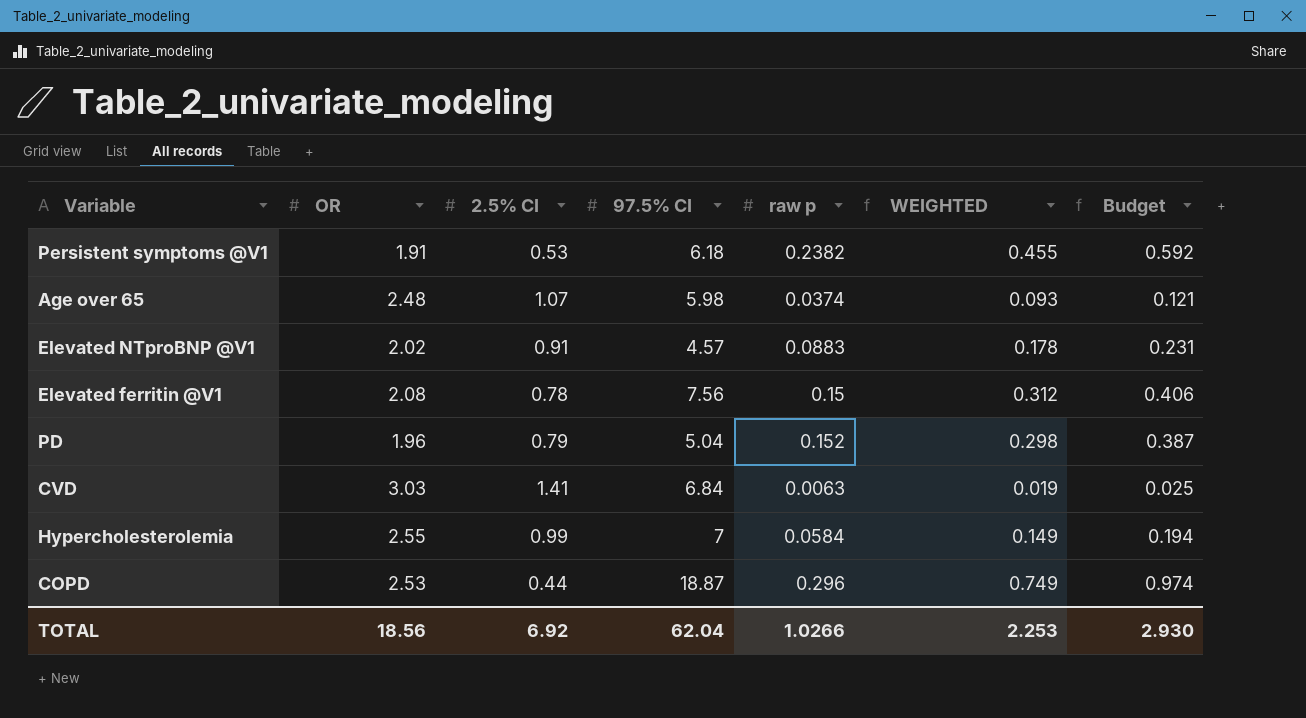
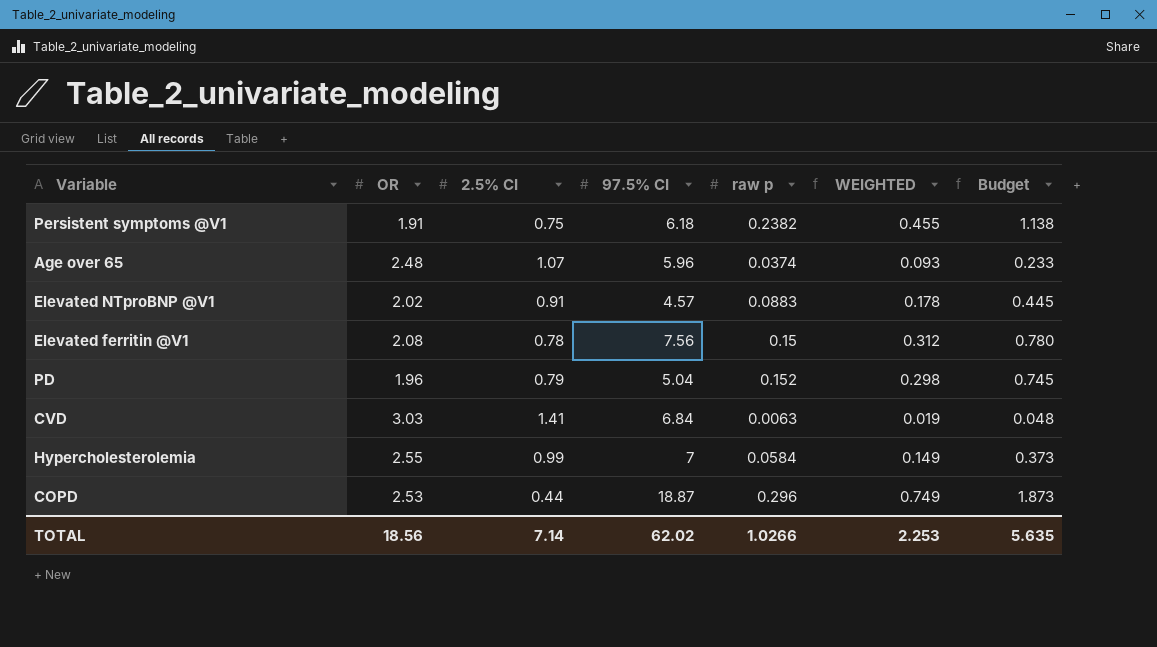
column Budget | formula: [WEIGHTED] * 1.3 -> [WEIGHTED] * 2.5
Persistent symptoms @V1 | 2.5% CI: 0.53 -> 0.75
Age over 65 | 97.5% CI: 5.98 -> 5.96
TOTAL | 2.5% CI: 6.92 -> 7.14
TOTAL | 97.5% CI: 62.04 -> 62.02
TOTAL | Budget: 2.930 -> 5.635

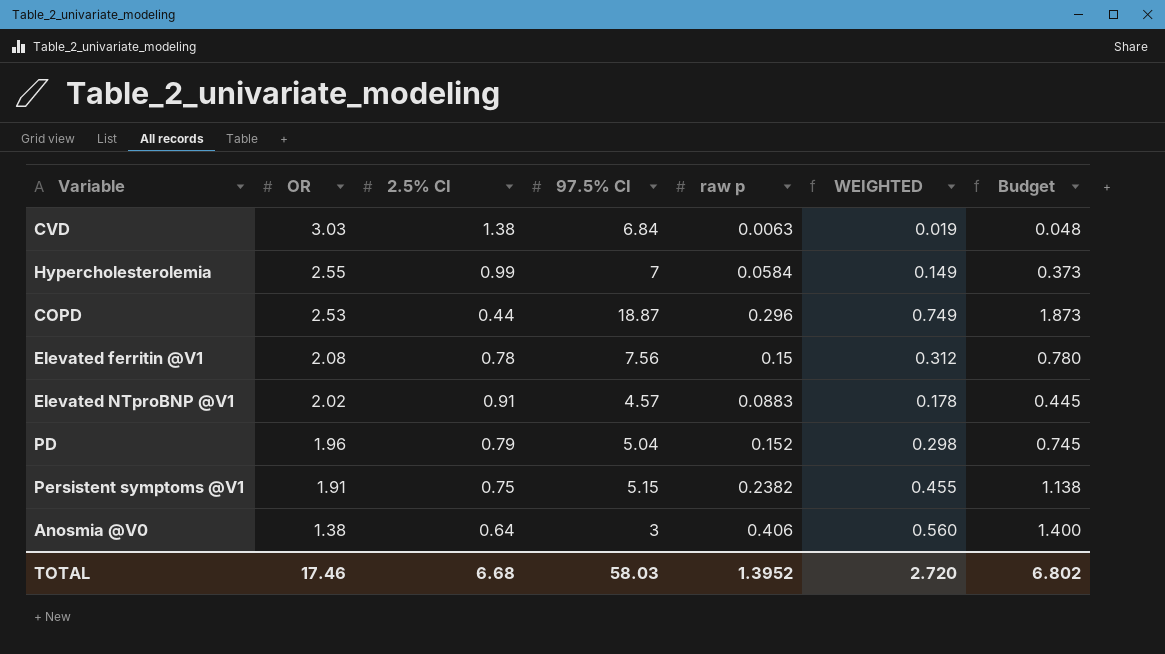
row order: none -> OR descending
row Age over 65: 2.48 | 1.07 | 5.96 | 0.0374 | 0.093 | 0.233 -> none
CVD | 2.5% CI: 1.41 -> 1.38
Persistent symptoms @V1 | 97.5% CI: 6.18 -> 5.15
row Anosmia @V0: none -> 1.38 | 0.64 | 3 | 0.406 | 0.560 | 1.400
TOTAL | OR: 18.56 -> 17.46
TOTAL | 2.5% CI: 7.14 -> 6.68
TOTAL | 97.5% CI: 62.02 -> 58.03
TOTAL | raw p: 1.0266 -> 1.3952
TOTAL | WEIGHTED: 2.253 -> 2.720
TOTAL | Budget: 5.635 -> 6.802

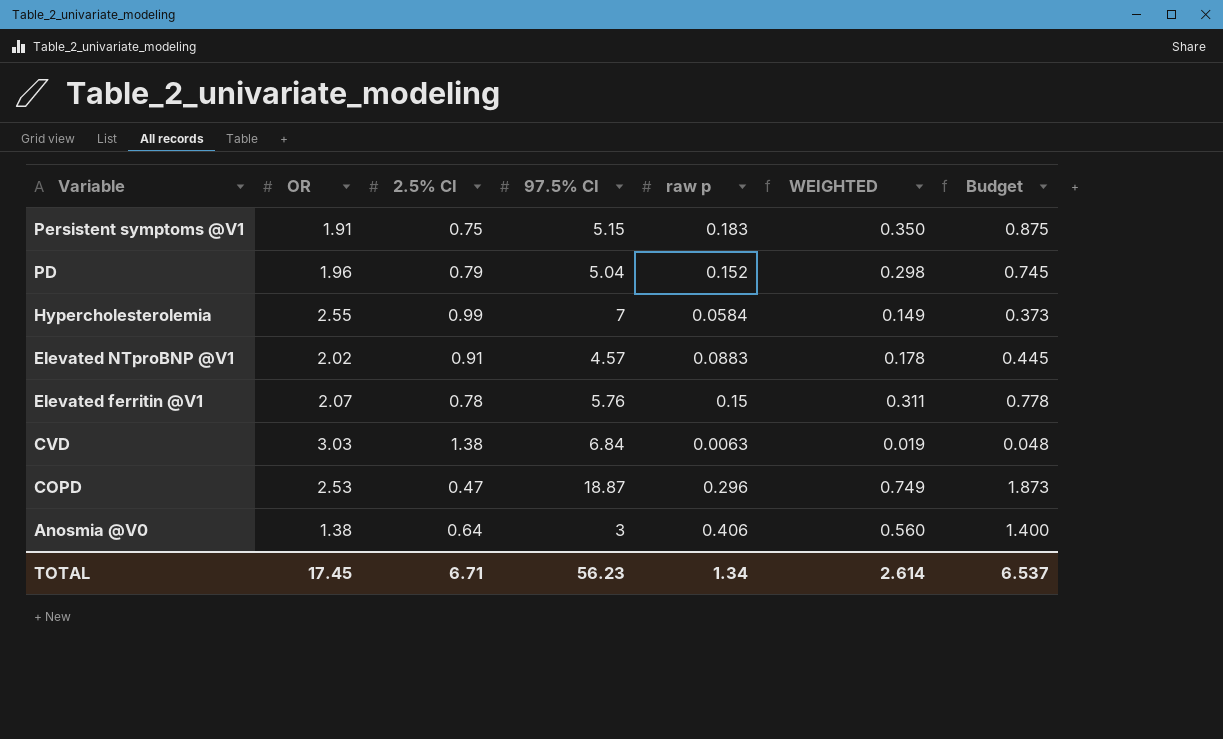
row order: OR descending -> Variable descending
Persistent symptoms @V1 | raw p: 0.2382 -> 0.183
Persistent symptoms @V1 | WEIGHTED: 0.455 -> 0.350
Persistent symptoms @V1 | Budget: 1.138 -> 0.875
Elevated ferritin @V1 | OR: 2.08 -> 2.07
Elevated ferritin @V1 | 97.5% CI: 7.56 -> 5.76
Elevated ferritin @V1 | WEIGHTED: 0.312 -> 0.311
Elevated ferritin @V1 | Budget: 0.780 -> 0.778
COPD | 2.5% CI: 0.44 -> 0.47
TOTAL | OR: 17.46 -> 17.45
TOTAL | 2.5% CI: 6.68 -> 6.71
TOTAL | 97.5% CI: 58.03 -> 56.23
TOTAL | raw p: 1.3952 -> 1.34
TOTAL | WEIGHTED: 2.720 -> 2.614
TOTAL | Budget: 6.802 -> 6.537

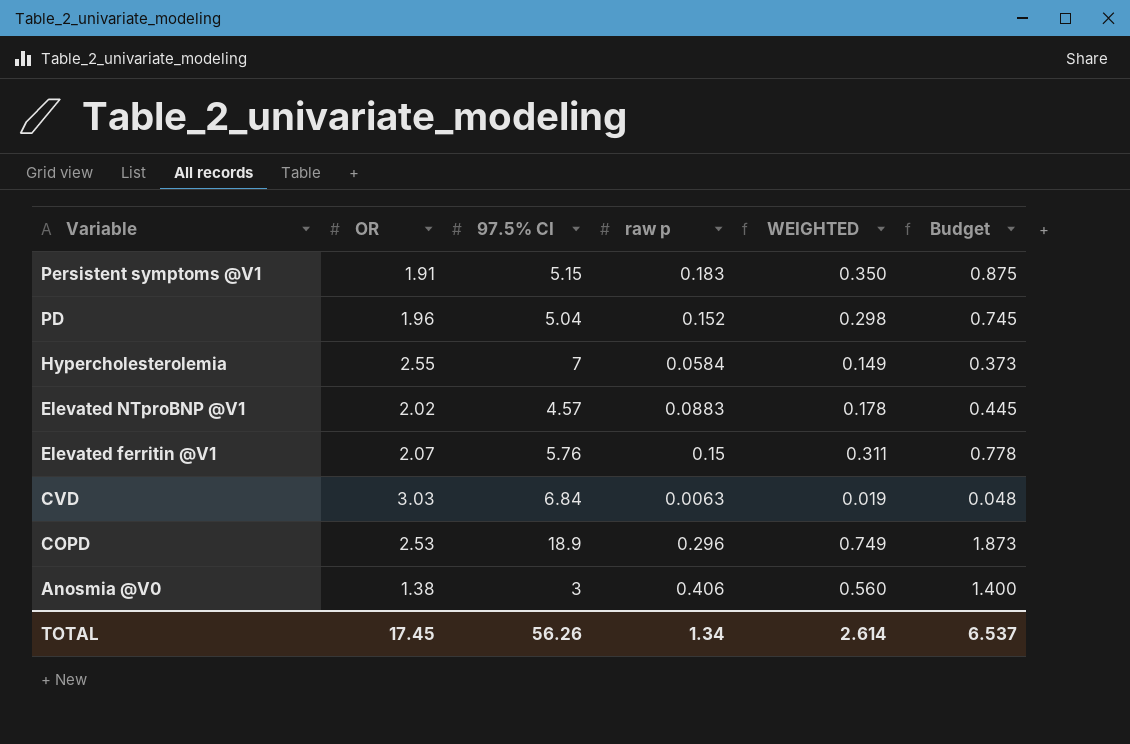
column 2.5% CI | position: 3 -> none
COPD | 97.5% CI: 18.87 -> 18.9
TOTAL | 97.5% CI: 56.23 -> 56.26

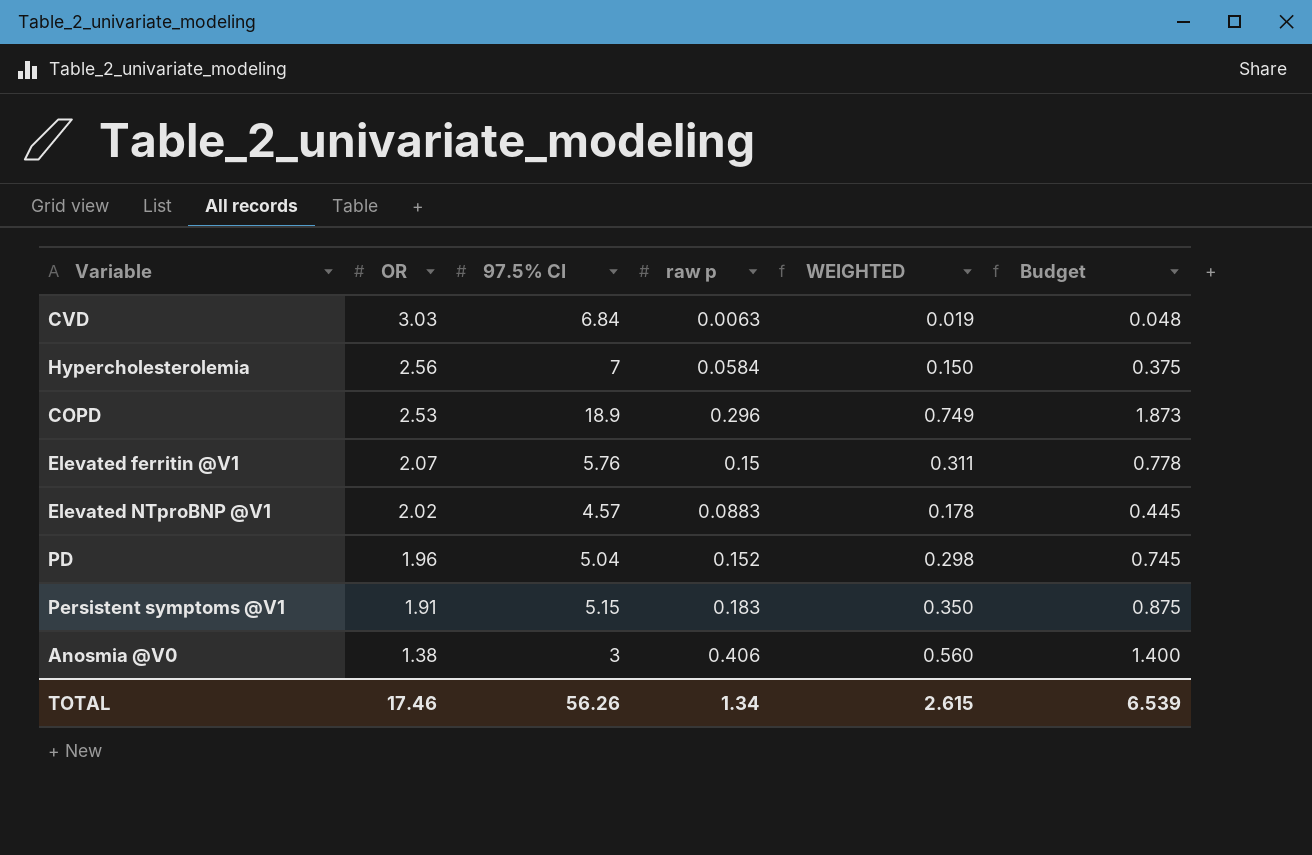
row order: Variable descending -> OR descending
Hypercholesterolemia | OR: 2.55 -> 2.56
Hypercholesterolemia | WEIGHTED: 0.149 -> 0.150
Hypercholesterolemia | Budget: 0.373 -> 0.375
TOTAL | OR: 17.45 -> 17.46
TOTAL | WEIGHTED: 2.614 -> 2.615
TOTAL | Budget: 6.537 -> 6.539

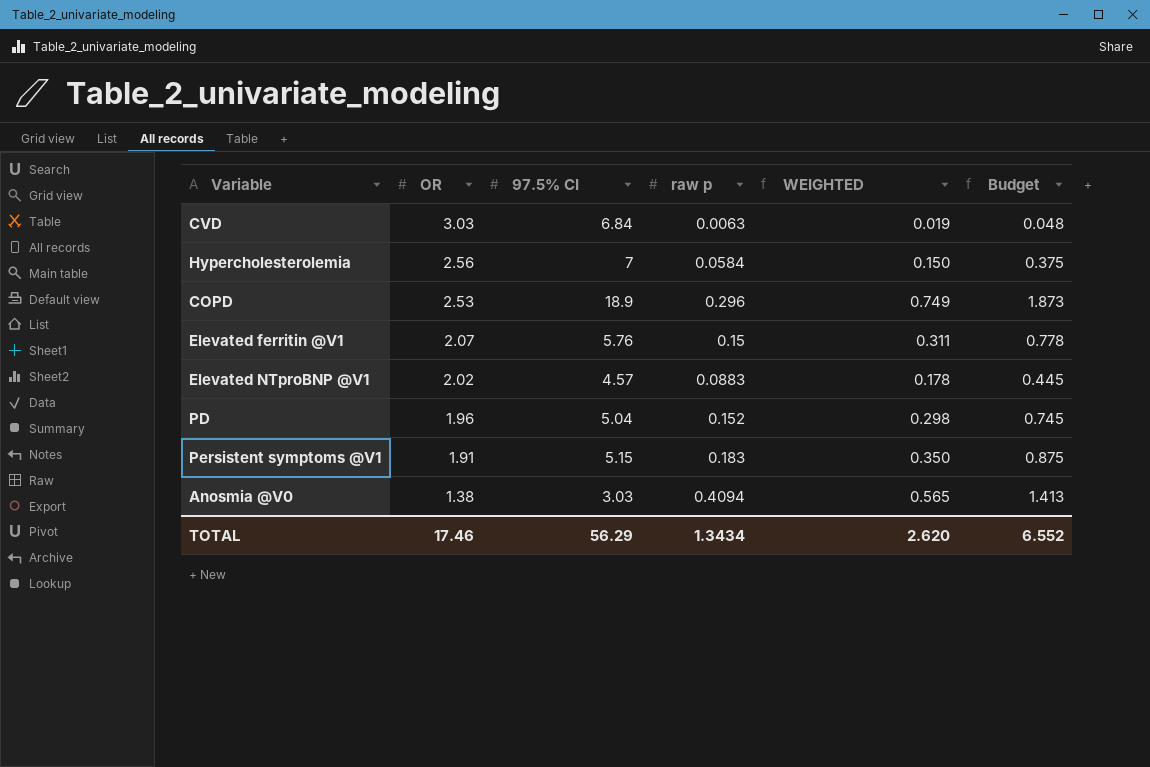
Anosmia @V0 | 97.5% CI: 3 -> 3.03
Anosmia @V0 | raw p: 0.406 -> 0.4094
Anosmia @V0 | WEIGHTED: 0.560 -> 0.565
Anosmia @V0 | Budget: 1.400 -> 1.413
TOTAL | 97.5% CI: 56.26 -> 56.29
TOTAL | raw p: 1.34 -> 1.3434
TOTAL | WEIGHTED: 2.615 -> 2.620
TOTAL | Budget: 6.539 -> 6.552

